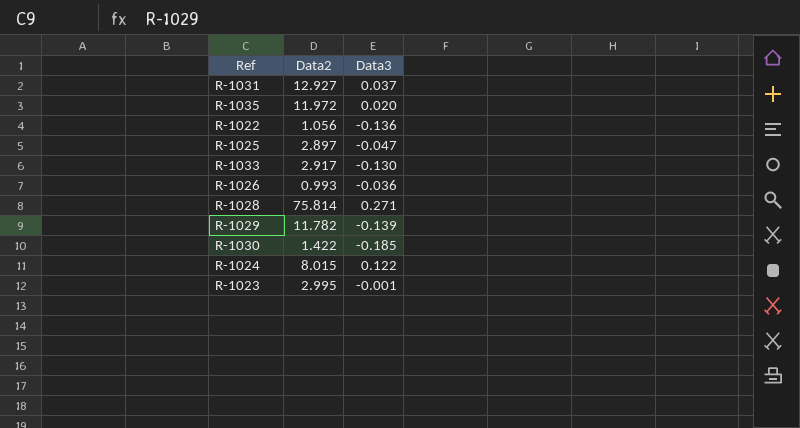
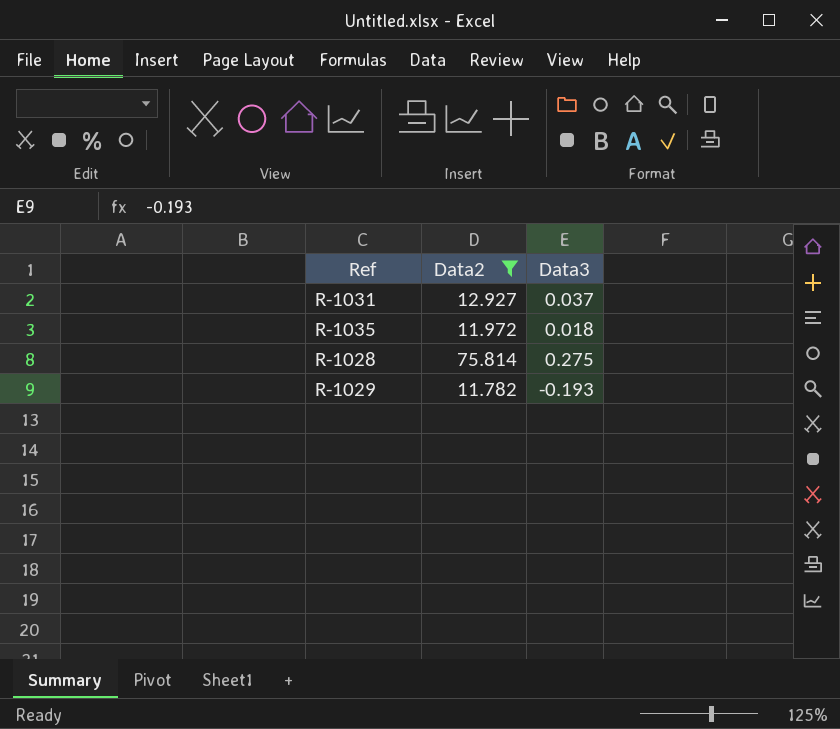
filter: none -> Data2 >= 11.782
R-1035 | Data3: 0.020 -> 0.018
R-1028 | Data3: 0.271 -> 0.275
R-1029 | Data3: -0.139 -> -0.193

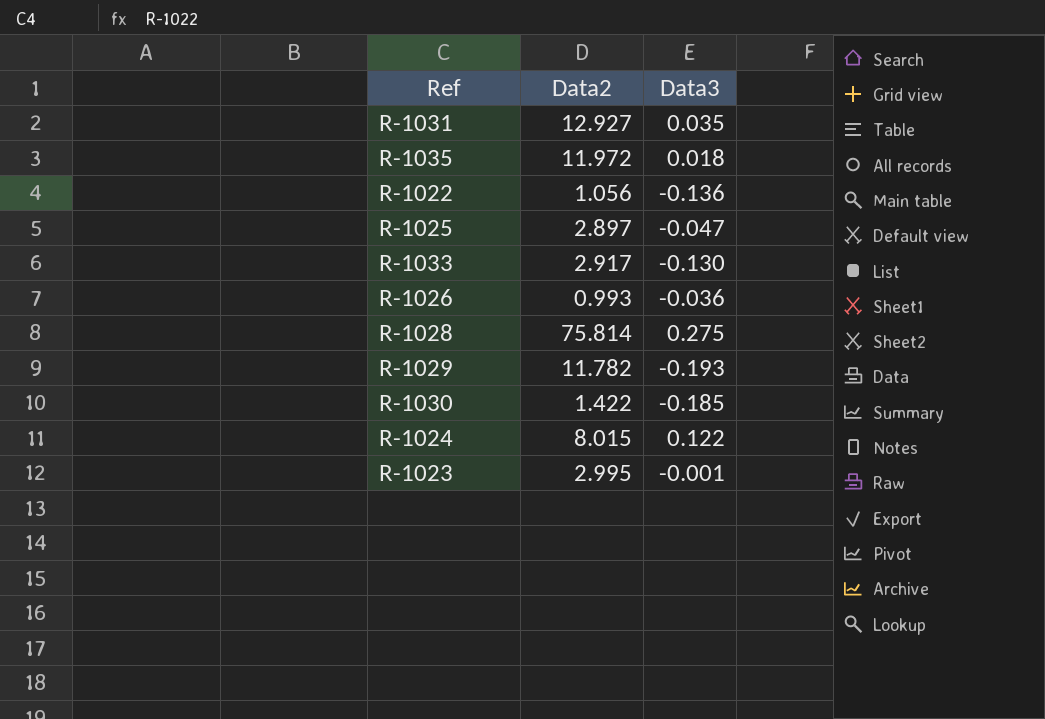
filter: Data2 >= 11.782 -> none
R-1031 | Data3: 0.037 -> 0.035

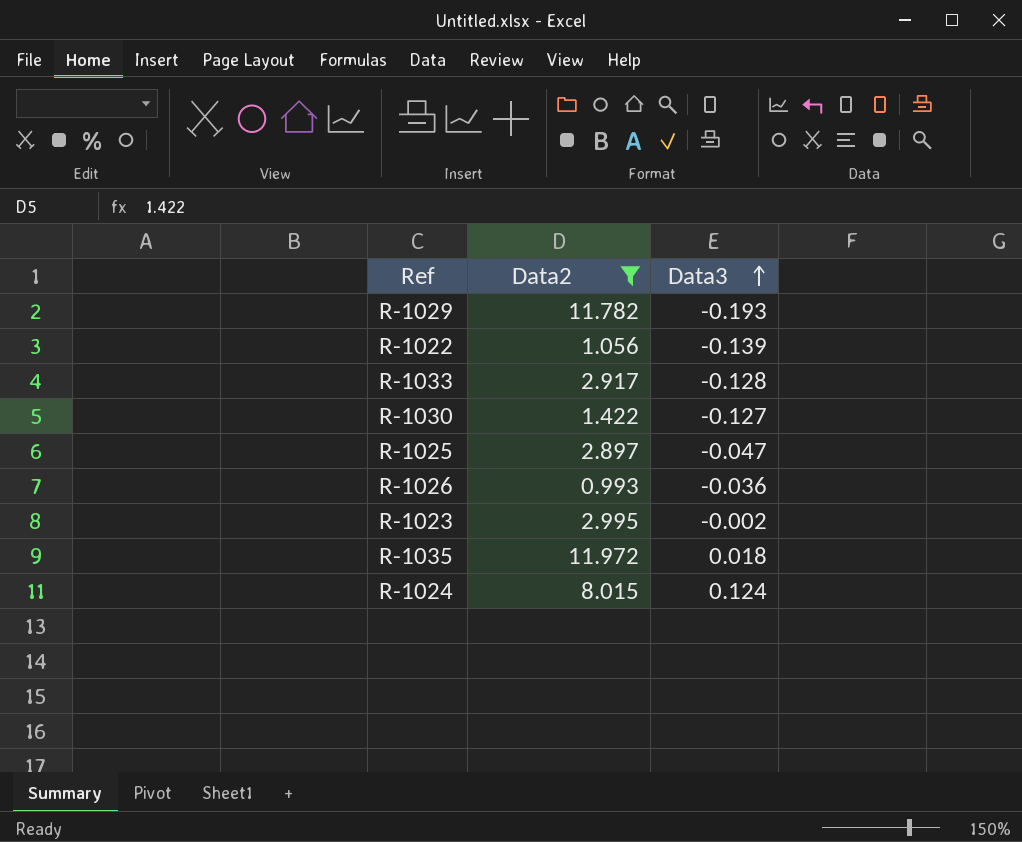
filter: none -> Data2 <= 11.972
row order: none -> Data3 ascending
R-1022 | Data3: -0.136 -> -0.139
R-1033 | Data3: -0.130 -> -0.128
R-1030 | Data3: -0.185 -> -0.127
R-1023 | Data3: -0.001 -> -0.002
R-1024 | Data3: 0.122 -> 0.124

